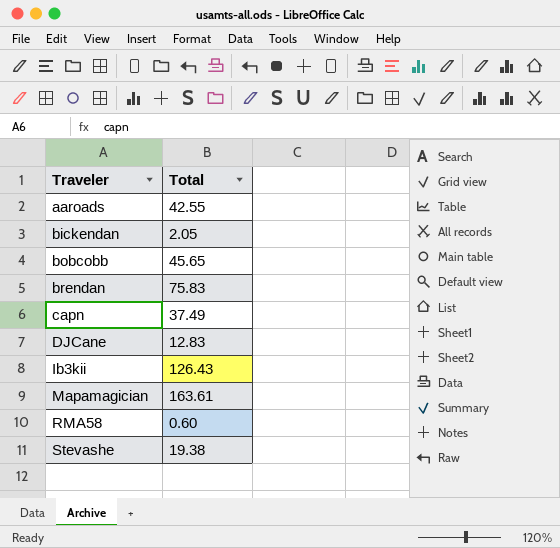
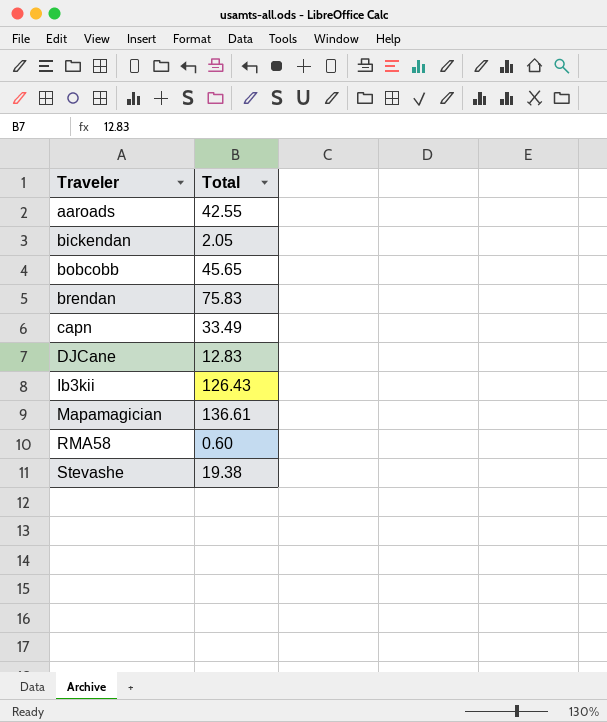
capn | Total: 37.49 -> 33.49
Mapamagician | Total: 163.61 -> 136.61

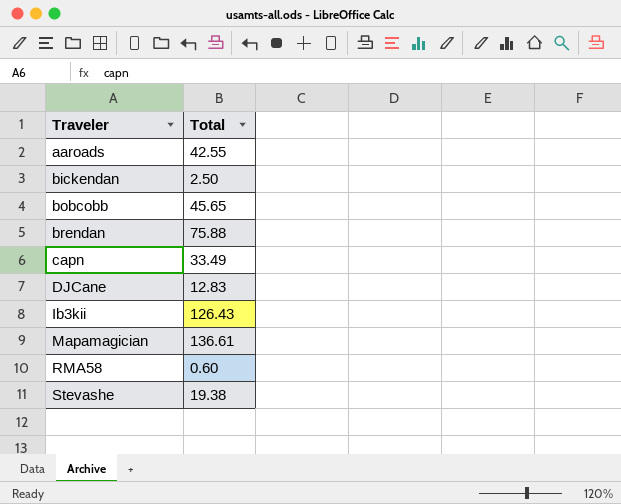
bickendan | Total: 2.05 -> 2.50
brendan | Total: 75.83 -> 75.88

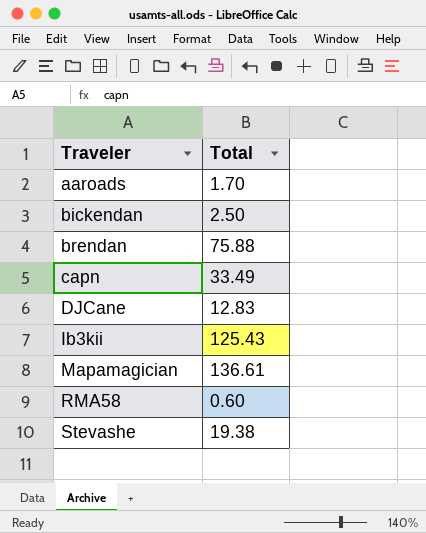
row bobcobb: 45.65 -> none
aaroads | Total: 42.55 -> 1.70
Ib3kii | Total: 126.43 -> 125.43

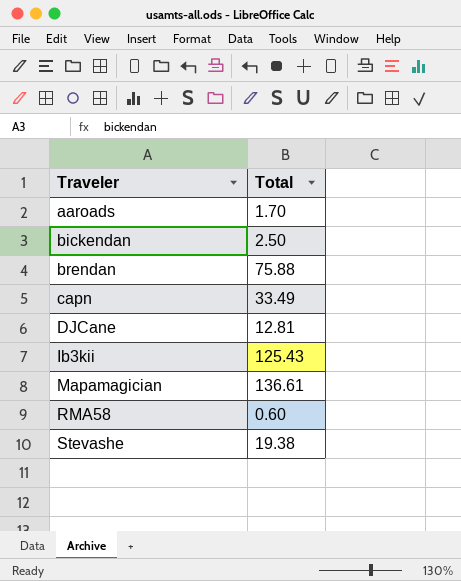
DJCane | Total: 12.83 -> 12.81

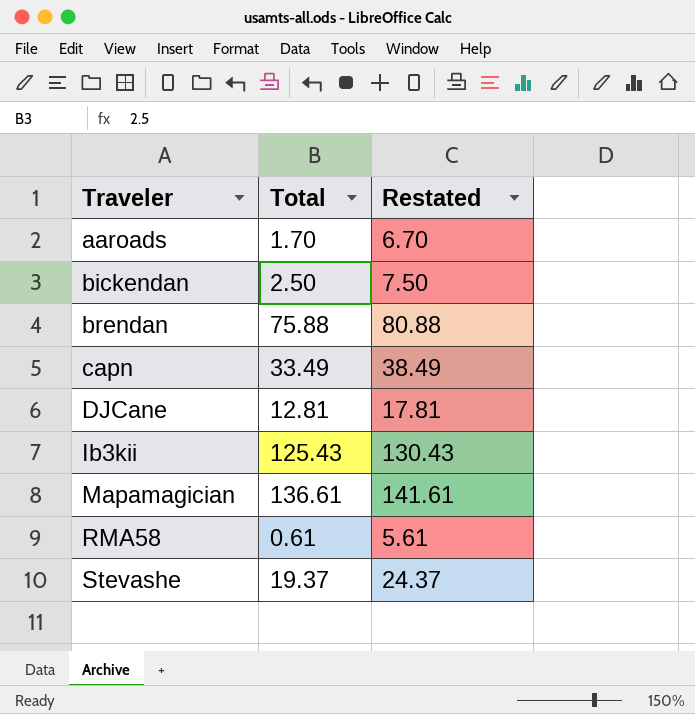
column Restated | formula: none -> [Total] + 5
RMA58 | Total: 0.60 -> 0.61
Stevashe | Total: 19.38 -> 19.37

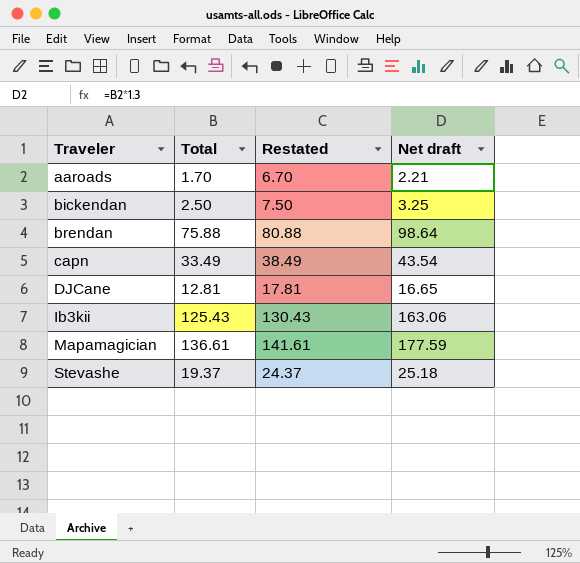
column Net draft | formula: none -> [Total] * 1.3
row RMA58: 0.61 | 5.61 -> none

